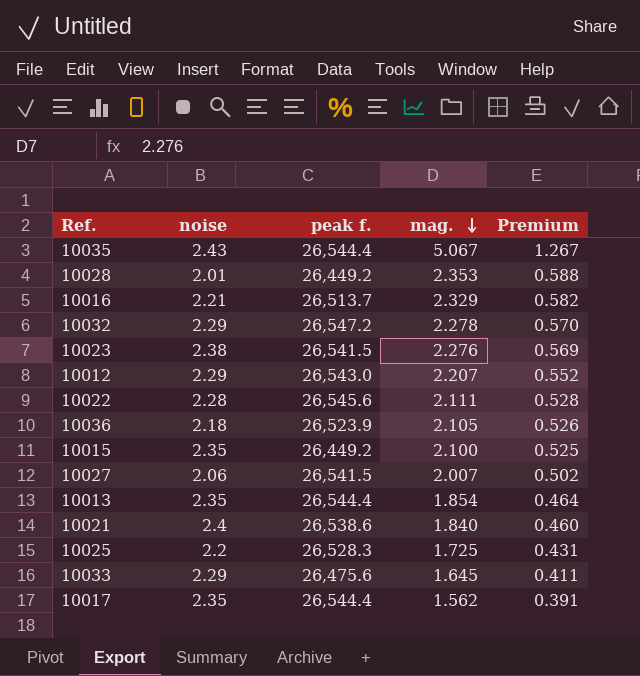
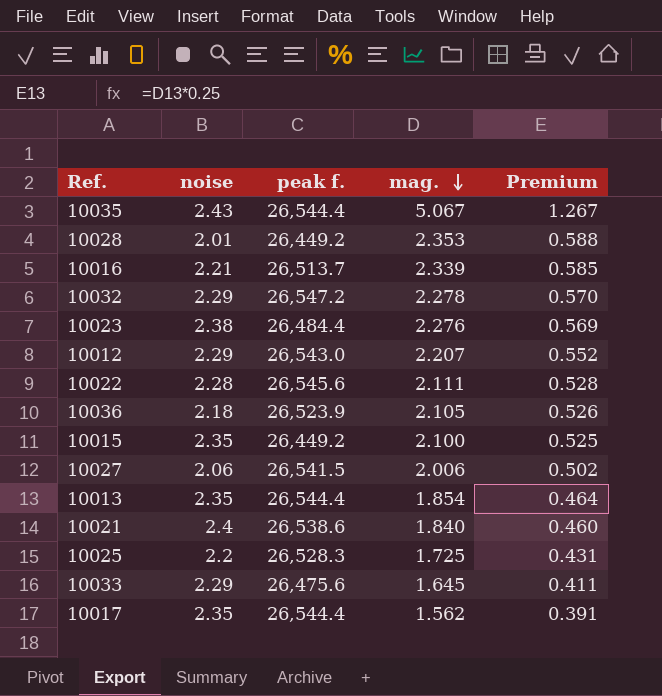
10016 | mag.: 2.329 -> 2.339
10016 | Premium: 0.582 -> 0.585
10023 | peak f.: 26,541.5 -> 26,484.4
10027 | mag.: 2.007 -> 2.006

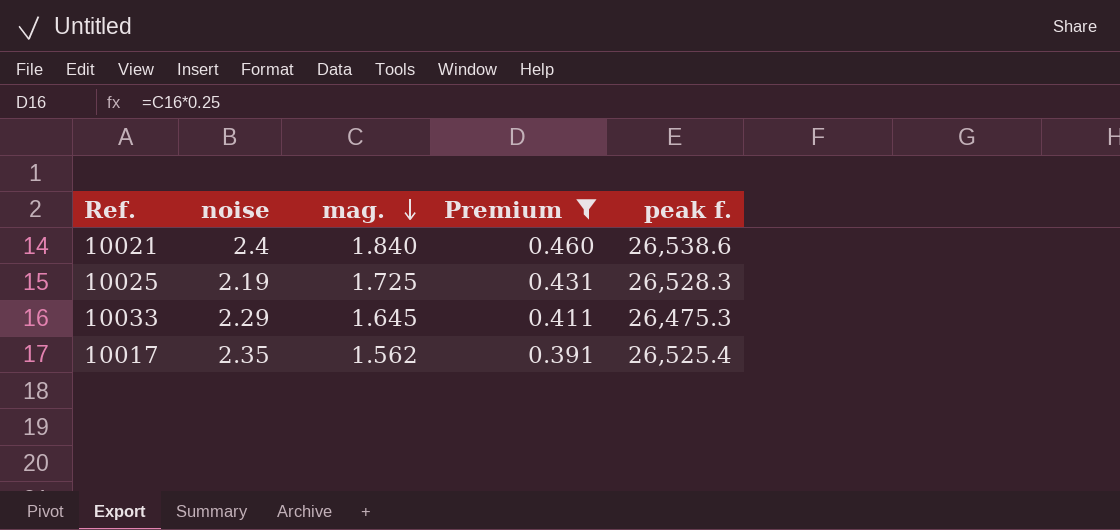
filter: none -> Premium <= 0.460
column peak f. | position: 3 -> 5
10025 | noise: 2.2 -> 2.19
10033 | peak f.: 26,475.6 -> 26,475.3
10017 | peak f.: 26,544.4 -> 26,525.4

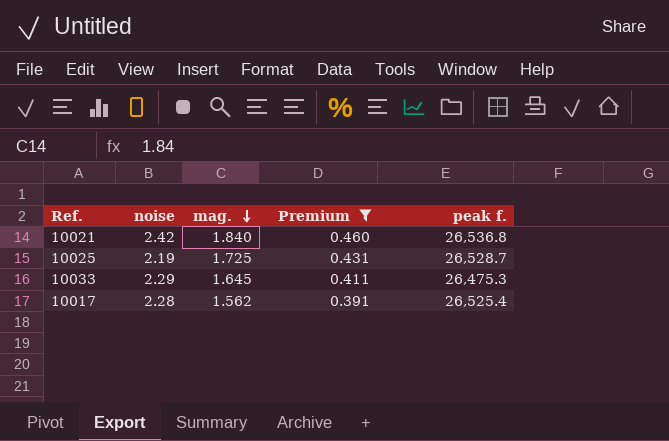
10021 | noise: 2.4 -> 2.42
10021 | peak f.: 26,538.6 -> 26,536.8
10025 | peak f.: 26,528.3 -> 26,528.7
10017 | noise: 2.35 -> 2.28

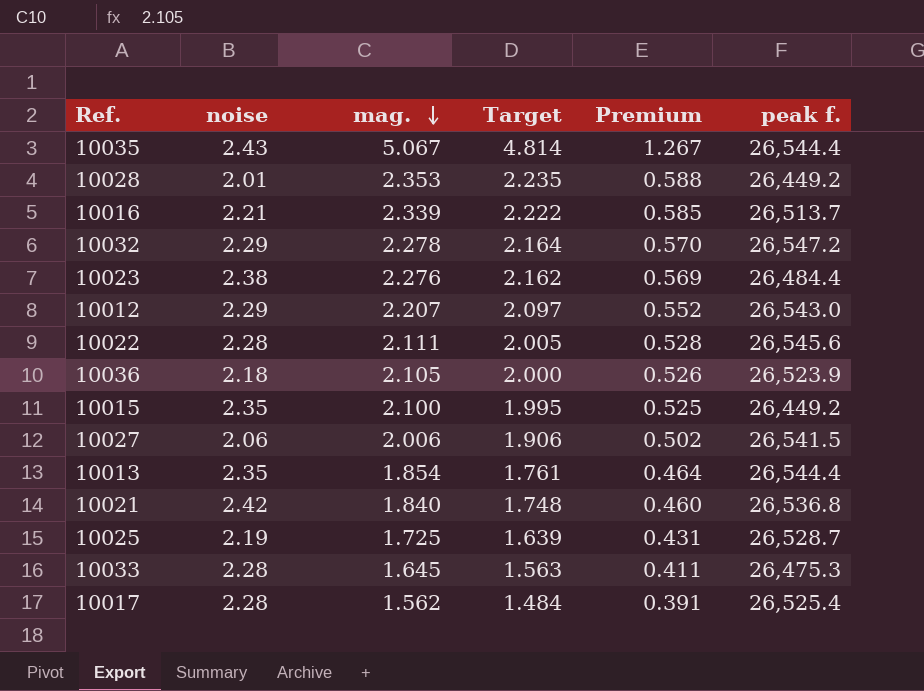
filter: Premium <= 0.460 -> none
column Target | formula: none -> [mag.] * 0.95
10033 | noise: 2.29 -> 2.28

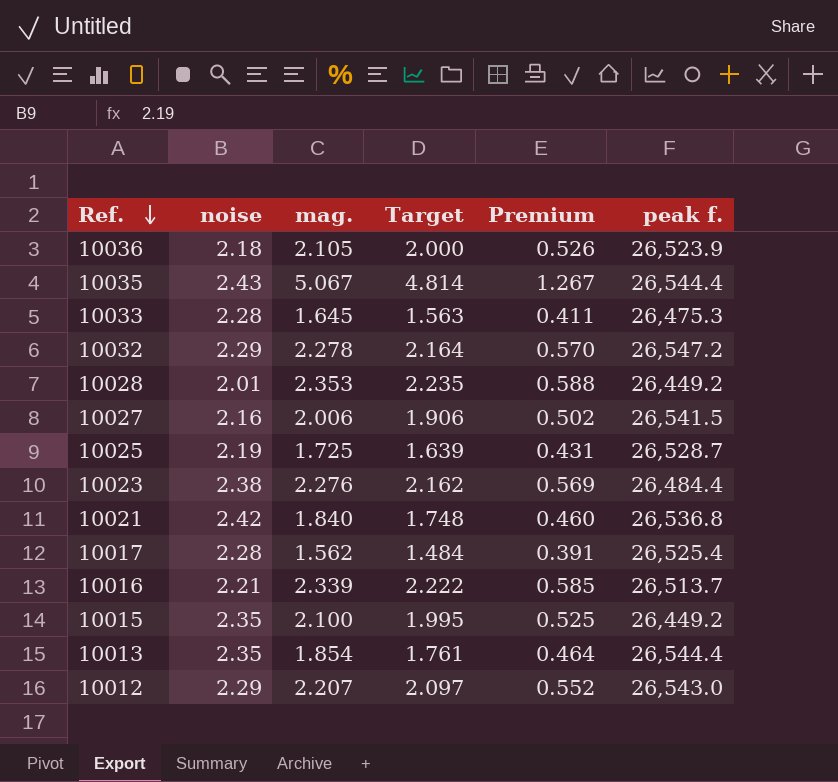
row order: mag. descending -> Ref. descending
row 10022: 2.28 | 2.111 | 2.005 | 0.528 | 26,545.6 -> none
10027 | noise: 2.06 -> 2.16

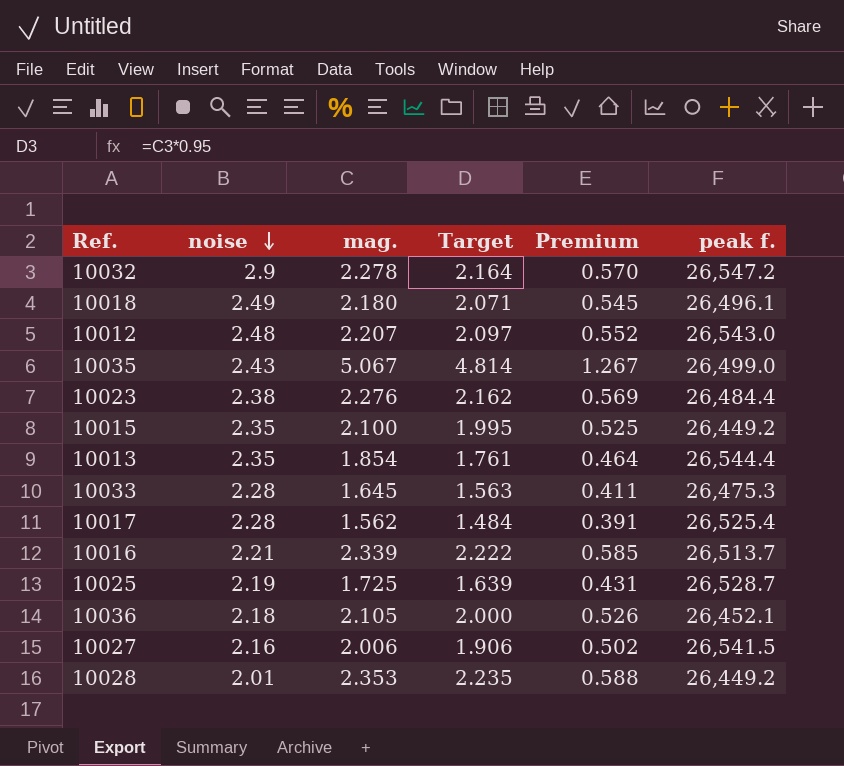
row order: Ref. descending -> noise descending
row 10021: 2.42 | 1.840 | 1.748 | 0.460 | 26,536.8 -> none
10032 | noise: 2.29 -> 2.9
row 10018: none -> 2.49 | 2.180 | 2.071 | 0.545 | 26,496.1
10012 | noise: 2.29 -> 2.48
10035 | peak f.: 26,544.4 -> 26,499.0
10036 | peak f.: 26,523.9 -> 26,452.1

